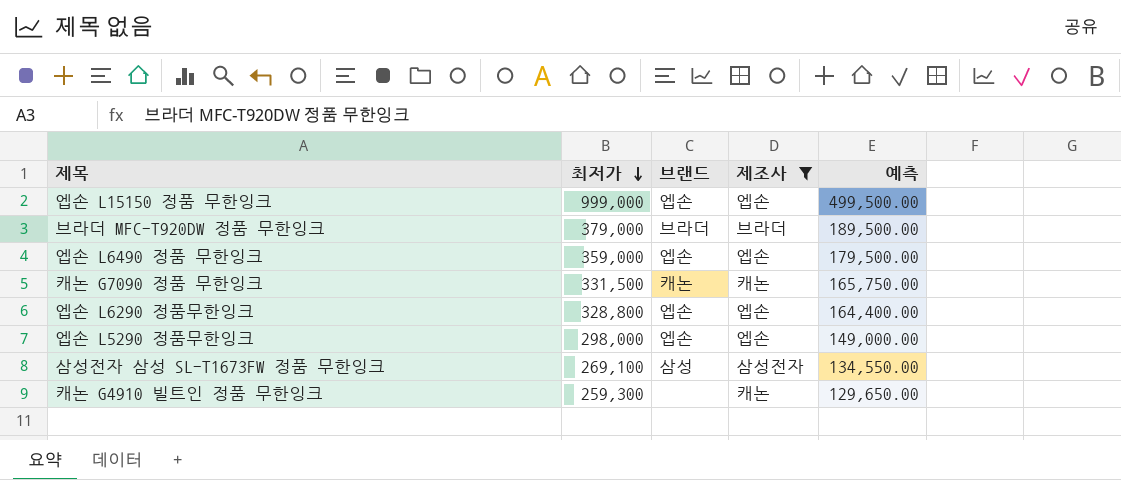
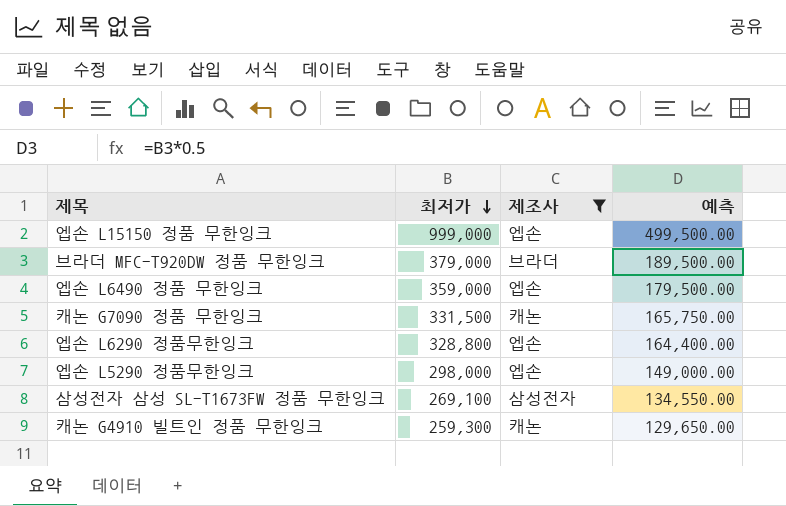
column 브랜드 | position: 3 -> none

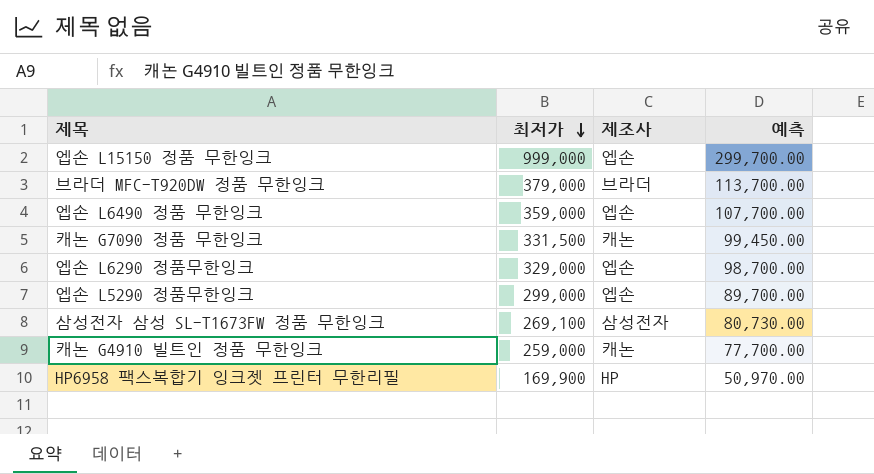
filter: 제조사 != HP -> none
column 예측 | formula: [최저가] * 0.5 -> [최저가] * 0.3
엡손 L6290 정품무한잉크 | 최저가: 328,800 -> 329,000
엡손 L5290 정품무한잉크 | 최저가: 298,000 -> 299,000
캐논 G4910 빌트인 정품 무한잉크 | 최저가: 259,300 -> 259,000

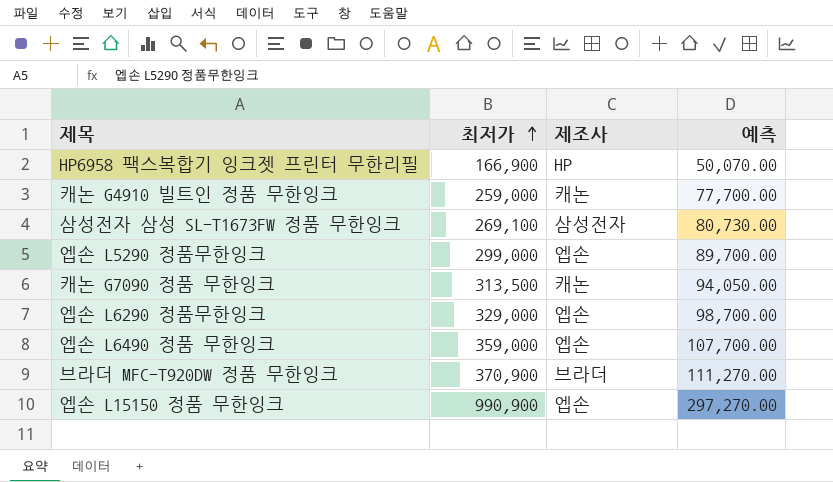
row order: 최저가 descending -> 최저가 ascending
HP6958 팩스복합기 잉크젯 프린터 무한리필 | 최저가: 169,900 -> 166,900
HP6958 팩스복합기 잉크젯 프린터 무한리필 | 예측: 50,970.00 -> 50,070.00
캐논 G7090 정품 무한잉크 | 최저가: 331,500 -> 313,500
캐논 G7090 정품 무한잉크 | 예측: 99,450.00 -> 94,050.00
브라더 MFC-T920DW 정품 무한잉크 | 최저가: 379,000 -> 370,900
브라더 MFC-T920DW 정품 무한잉크 | 예측: 113,700.00 -> 111,270.00
엡손 L15150 정품 무한잉크 | 최저가: 999,000 -> 990,900
엡손 L15150 정품 무한잉크 | 예측: 299,700.00 -> 297,270.00

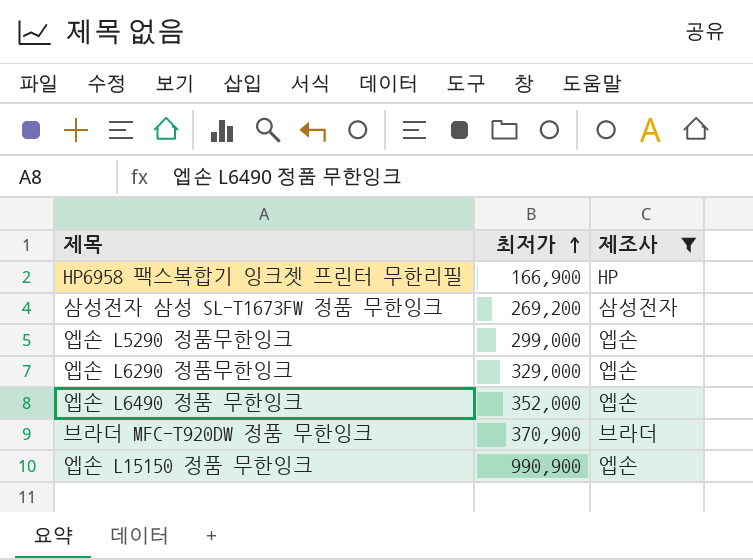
filter: none -> 제조사 != 캐논
column 예측 | formula: [최저가] * 0.3 -> none
삼성전자 삼성 SL-T1673FW 정품 무한잉크 | 최저가: 269,100 -> 269,200
엡손 L6490 정품 무한잉크 | 최저가: 359,000 -> 352,000

